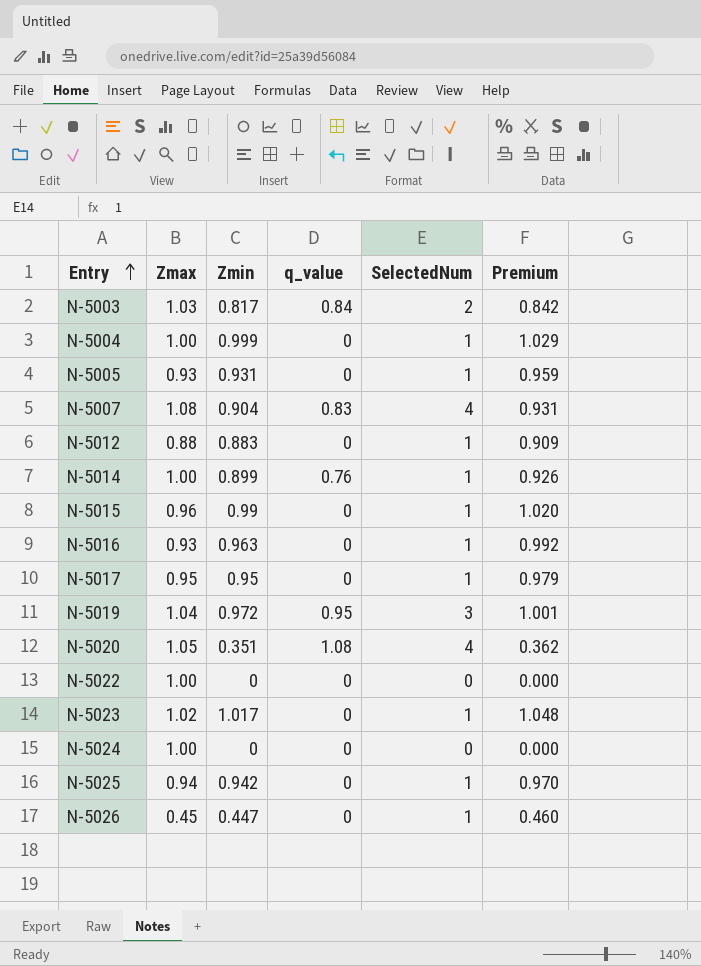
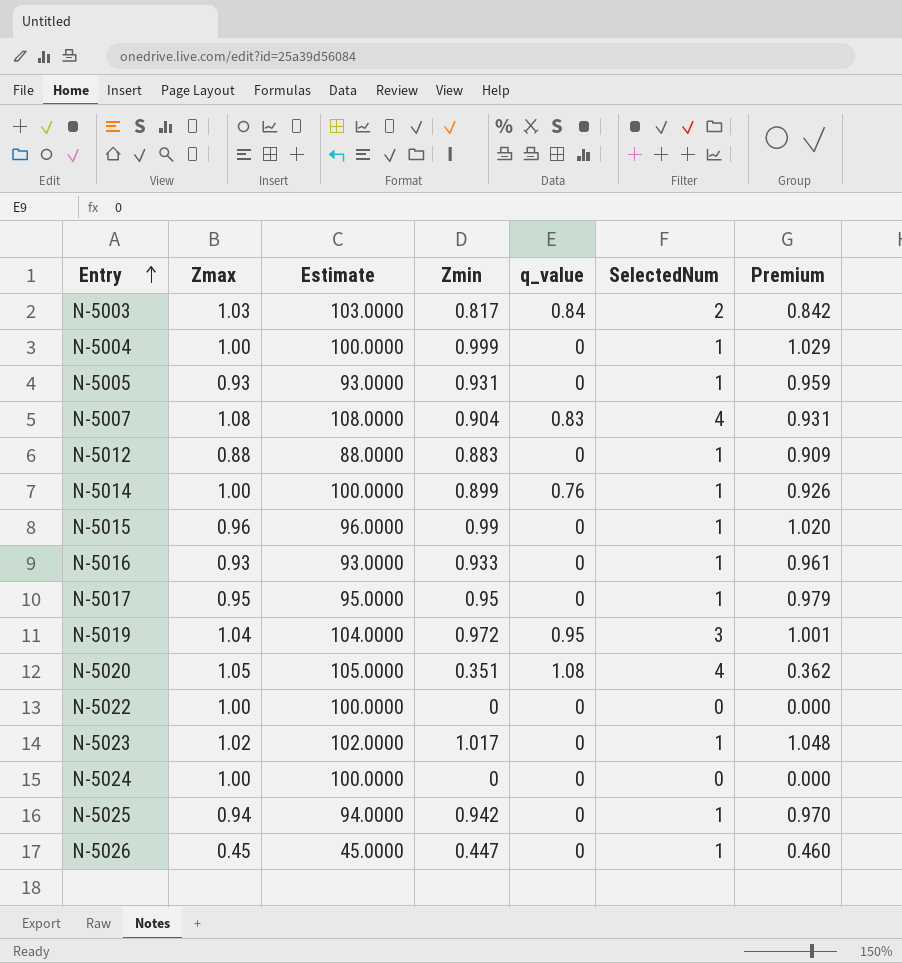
column Estimate | formula: none -> [Zmax] * 100
N-5016 | Zmin: 0.963 -> 0.933
N-5016 | Premium: 0.992 -> 0.961

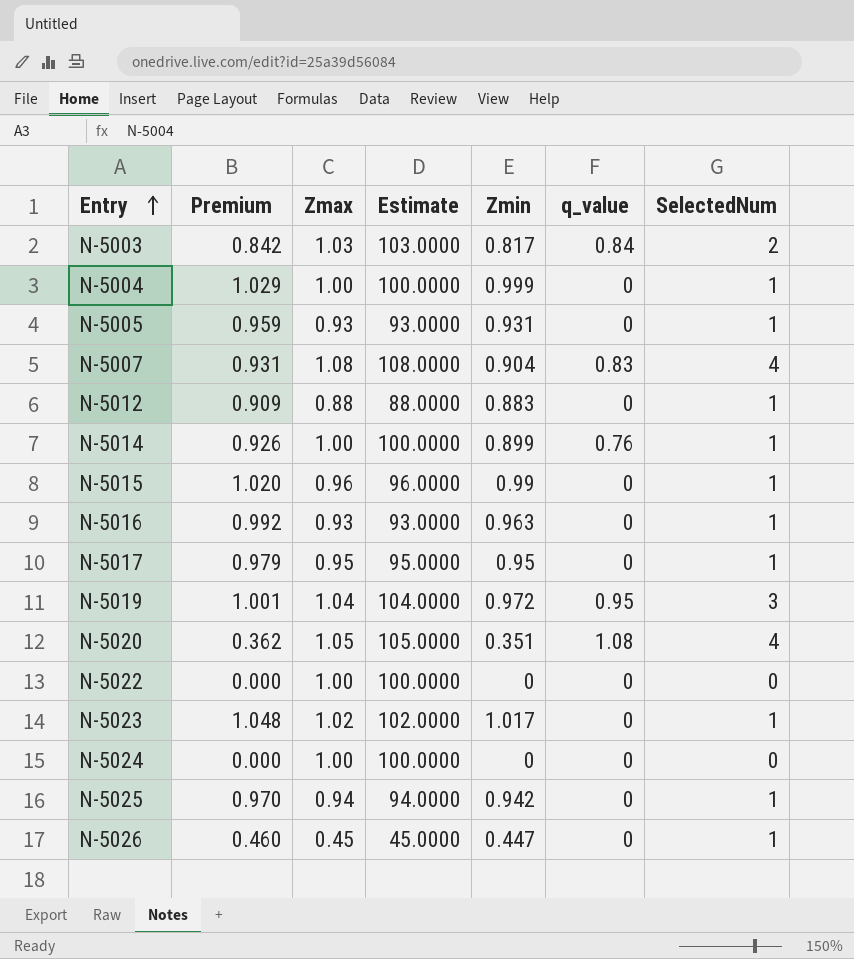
column Premium | position: 7 -> 2
N-5016 | Premium: 0.961 -> 0.992
N-5016 | Zmin: 0.933 -> 0.963

